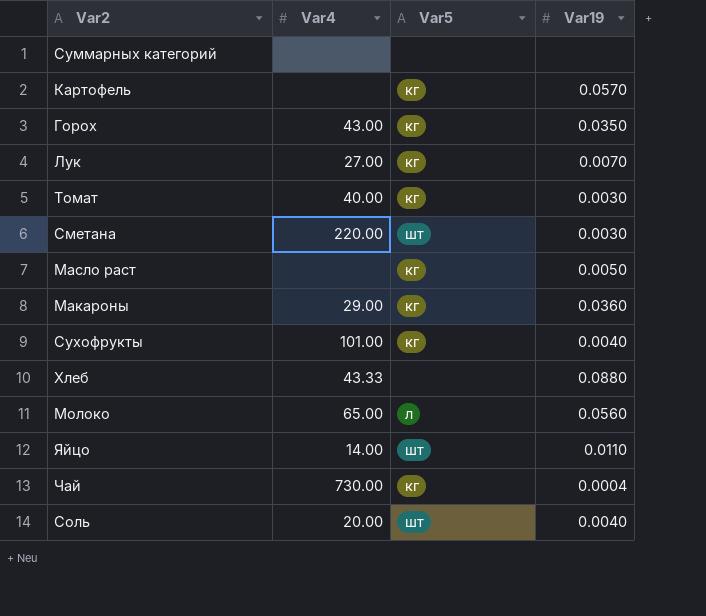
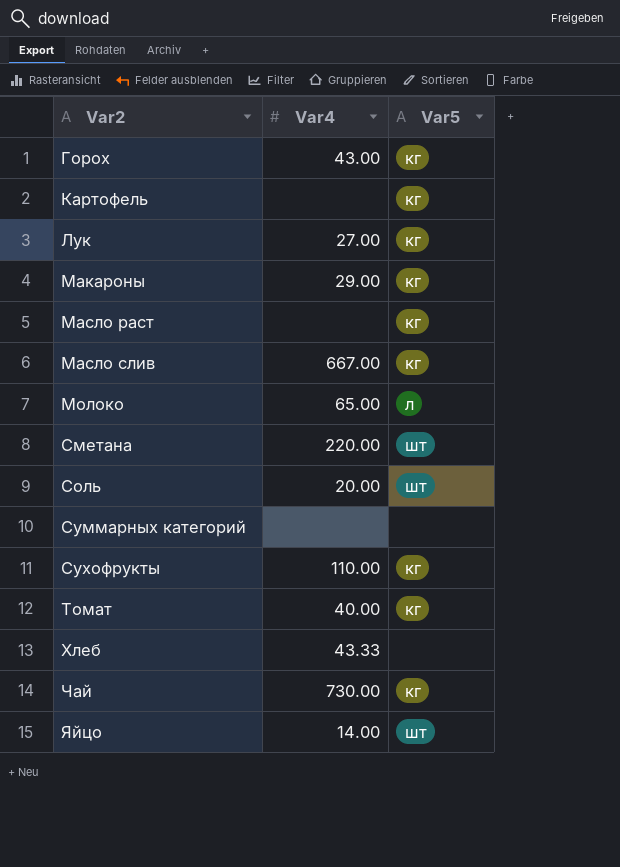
row order: none -> Var2 ascending
column Var19 | position: 4 -> none
row Масло слив: none -> 667.00 | кг
Сухофрукты | Var4: 101.00 -> 110.00

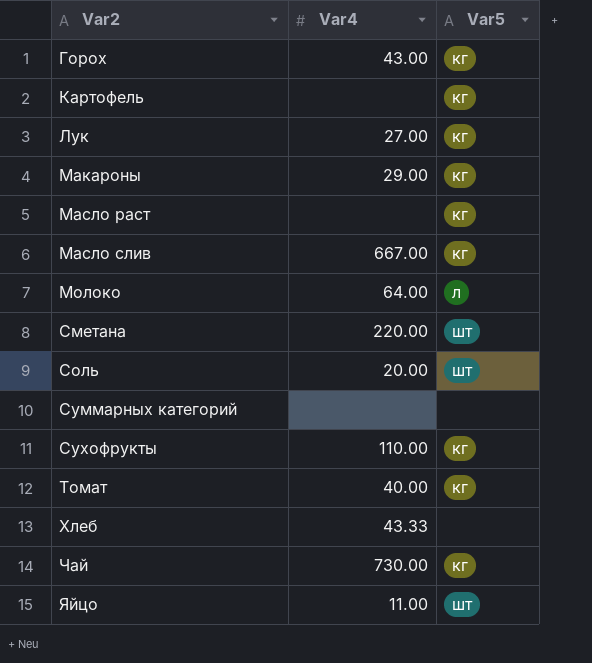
Молоко | Var4: 65.00 -> 64.00
Яйцо | Var4: 14.00 -> 11.00

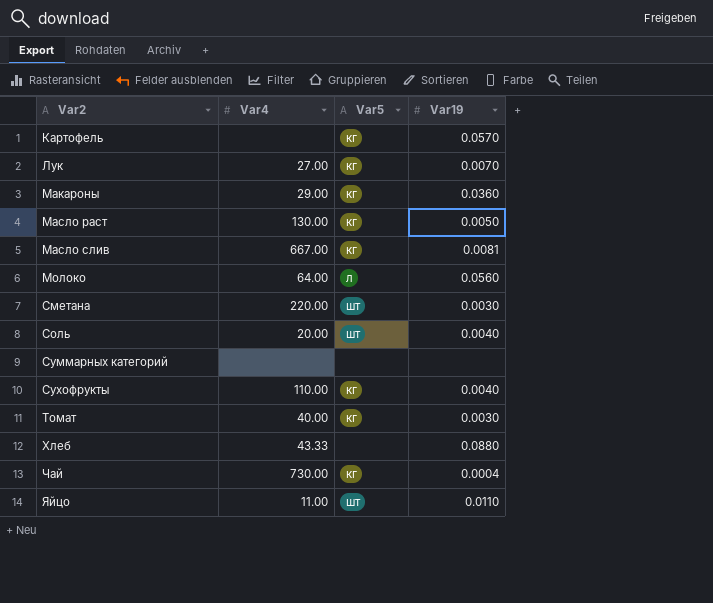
column Var19 | position: none -> 4
row Горох: 43.00 | кг -> none
Масло раст | Var4: none -> 130.00

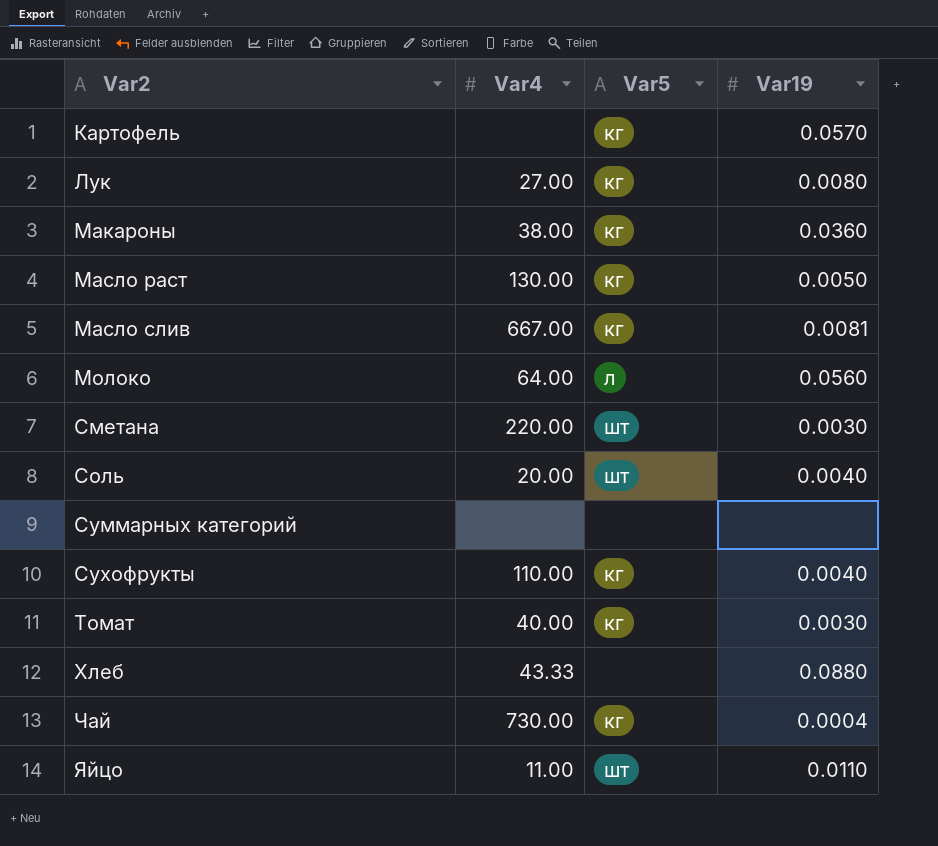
Лук | Var19: 0.0070 -> 0.0080
Макароны | Var4: 29.00 -> 38.00

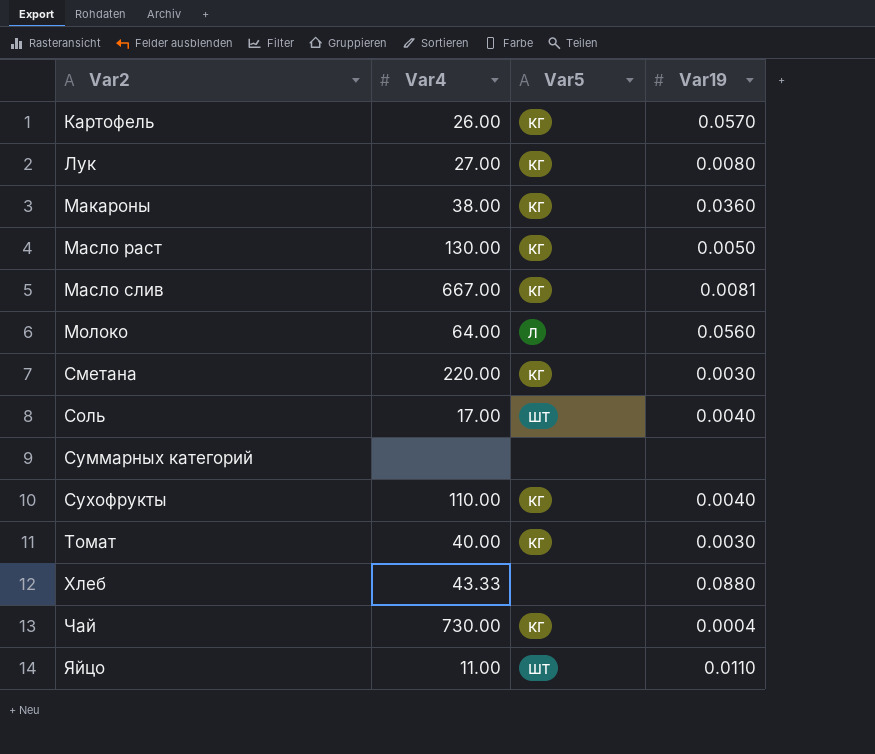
Картофель | Var4: none -> 26.00
Сметана | Var5: шт -> кг
Соль | Var4: 20.00 -> 17.00

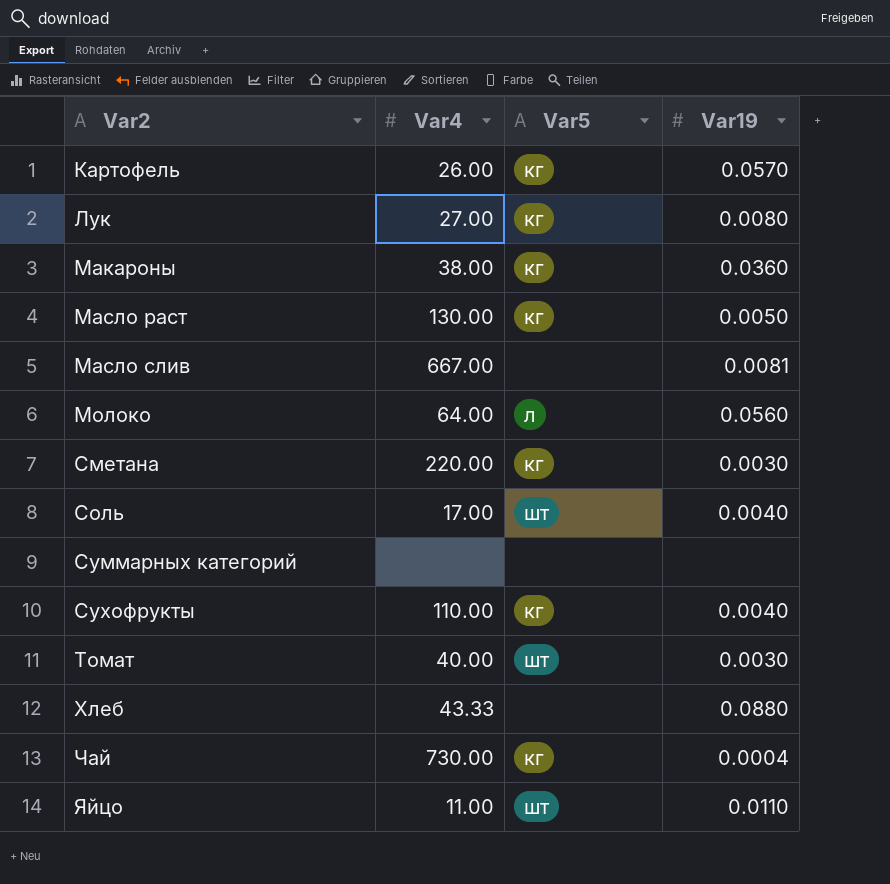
Масло слив | Var5: кг -> none
Томат | Var5: кг -> шт

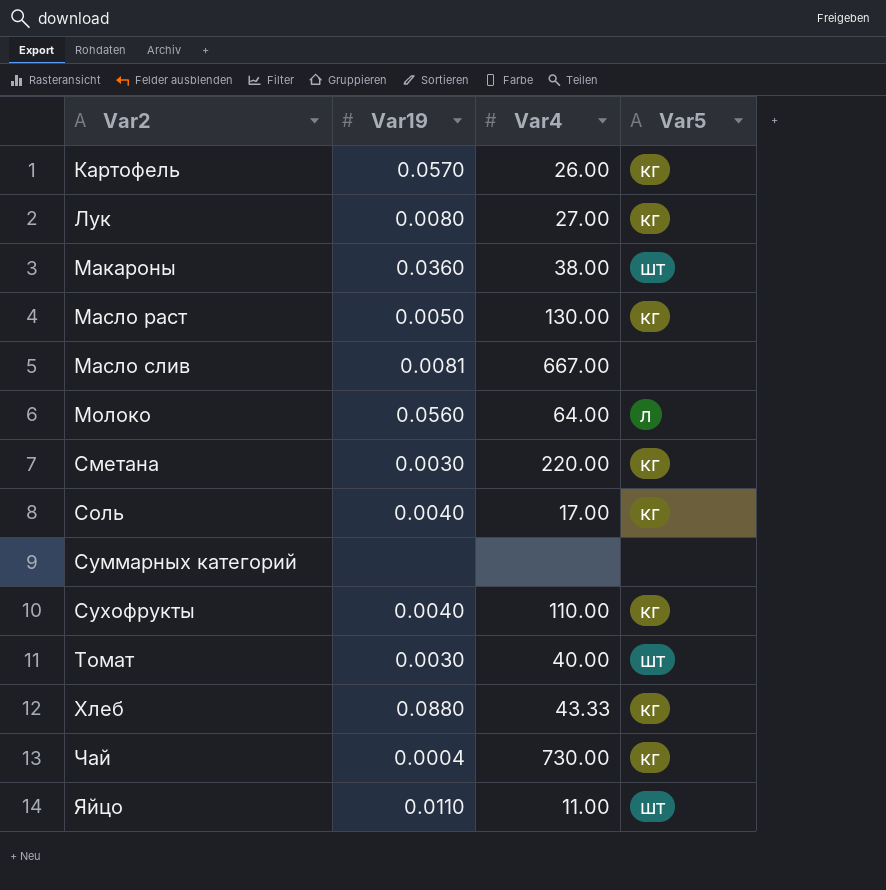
column Var19 | position: 4 -> 2
Макароны | Var5: кг -> шт
Соль | Var5: шт -> кг
Хлеб | Var5: none -> кг

